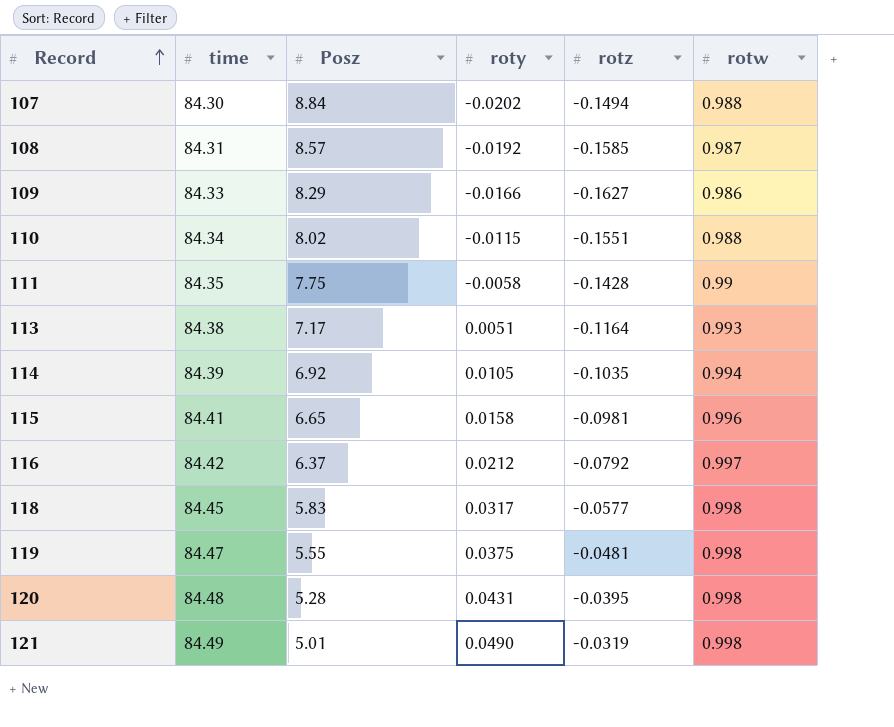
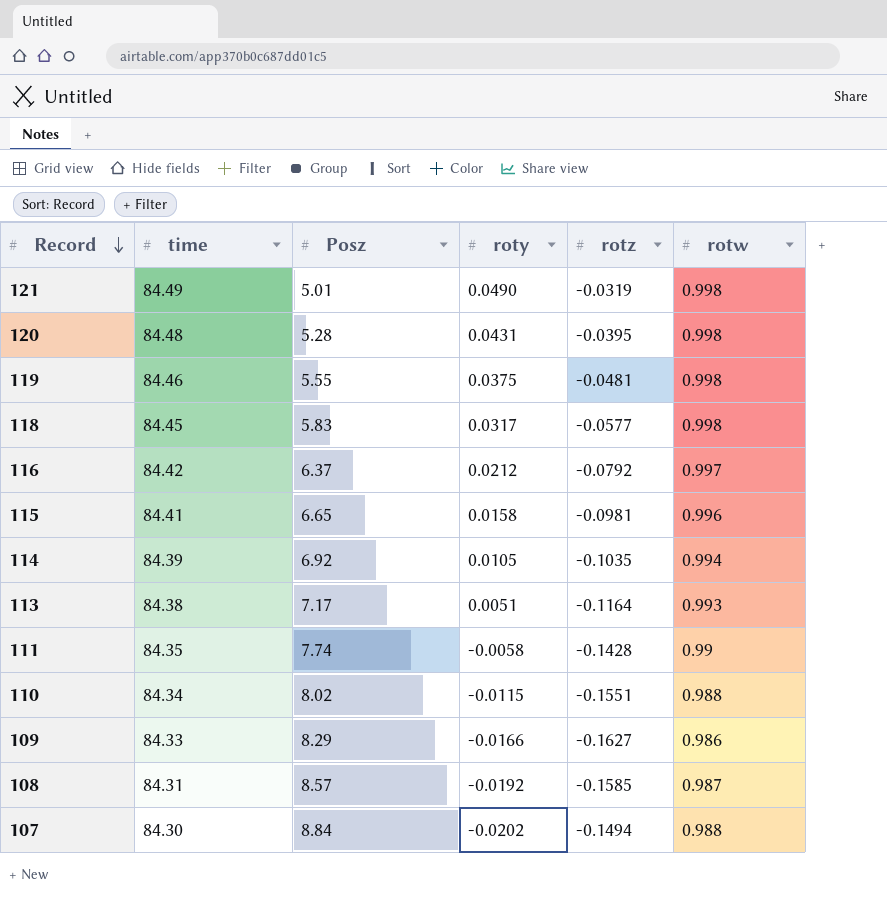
row order: Record ascending -> Record descending
119 | time: 84.47 -> 84.46
111 | Posz: 7.75 -> 7.74

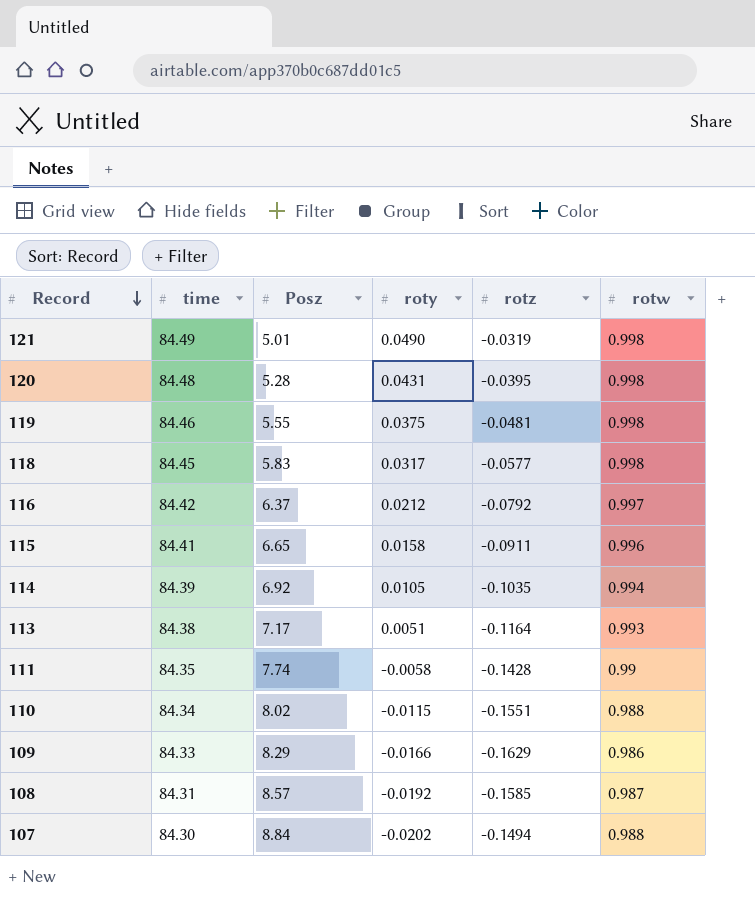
115 | rotz: -0.0981 -> -0.0911
109 | rotz: -0.1627 -> -0.1629

